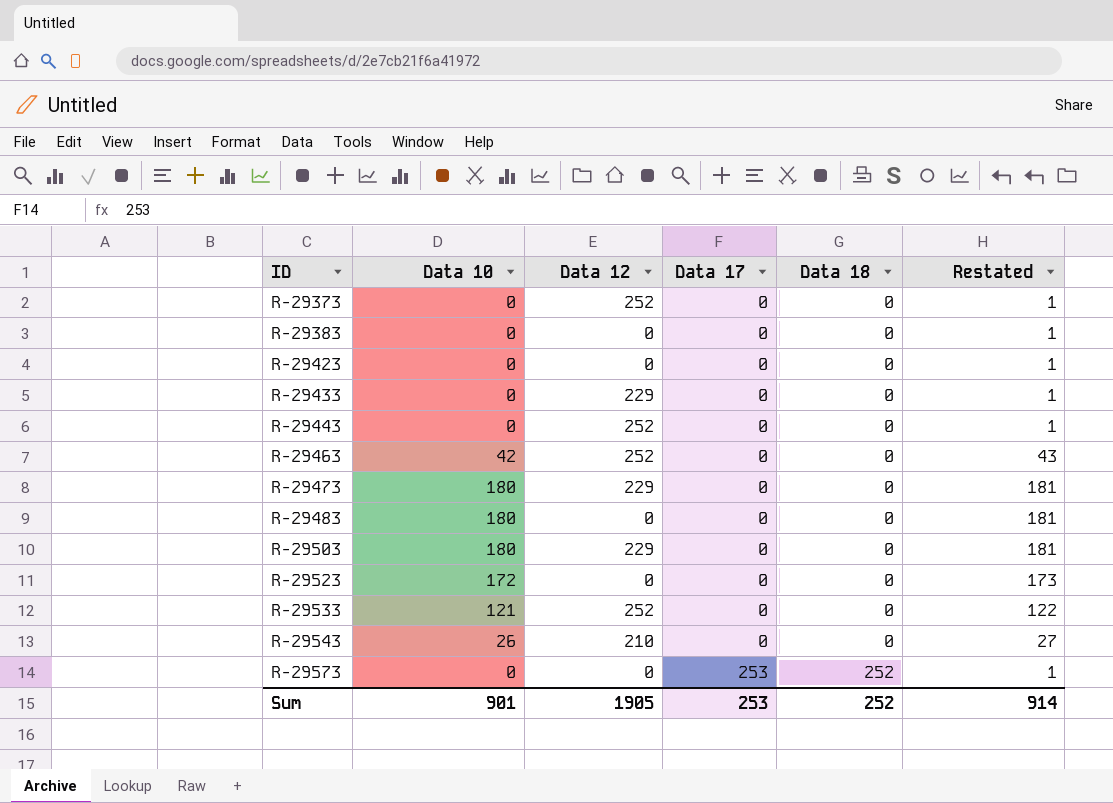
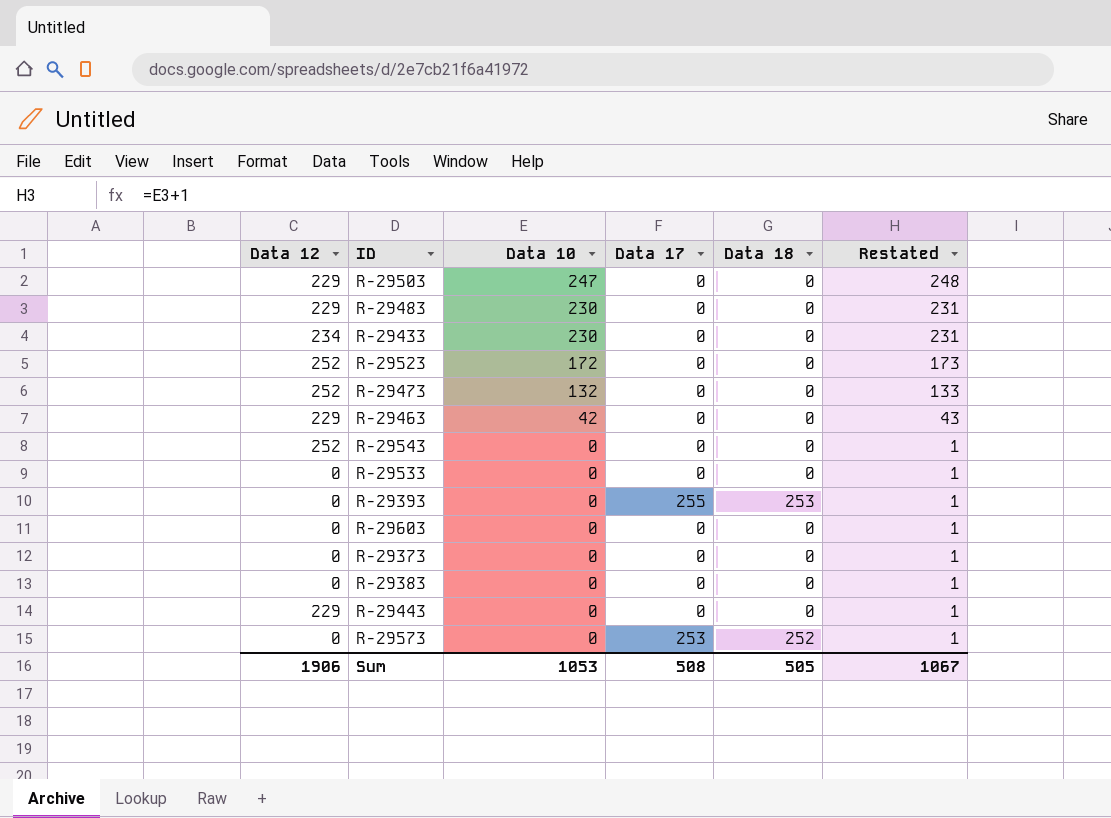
row order: ID ascending -> Data 10 descending
column Data 12 | position: 3 -> 1
row R-29423: 0 | 0 | 0 | 0 | 1 -> none
R-29503 | Data 10: 180 -> 247
R-29503 | Restated: 181 -> 248
R-29483 | Data 12: 0 -> 229
R-29483 | Data 10: 180 -> 230
R-29483 | Restated: 181 -> 231
R-29433 | Data 12: 229 -> 234
R-29433 | Data 10: 0 -> 230
R-29433 | Restated: 1 -> 231
R-29523 | Data 12: 0 -> 252
R-29473 | Data 12: 229 -> 252
R-29473 | Data 10: 180 -> 132
R-29473 | Restated: 181 -> 133
R-29463 | Data 12: 252 -> 229
R-29543 | Data 12: 210 -> 252
R-29543 | Data 10: 26 -> 0
R-29543 | Restated: 27 -> 1
R-29533 | Data 12: 252 -> 0
R-29533 | Data 10: 121 -> 0
R-29533 | Restated: 122 -> 1
row R-29393: none -> 0 | 0 | 255 | 253 | 1
row R-29603: none -> 0 | 0 | 0 | 0 | 1
R-29373 | Data 12: 252 -> 0
R-29443 | Data 12: 252 -> 229
Sum | Data 12: 1905 -> 1906
Sum | Data 10: 901 -> 1053
Sum | Data 17: 253 -> 508
Sum | Data 18: 252 -> 505
Sum | Restated: 914 -> 1067

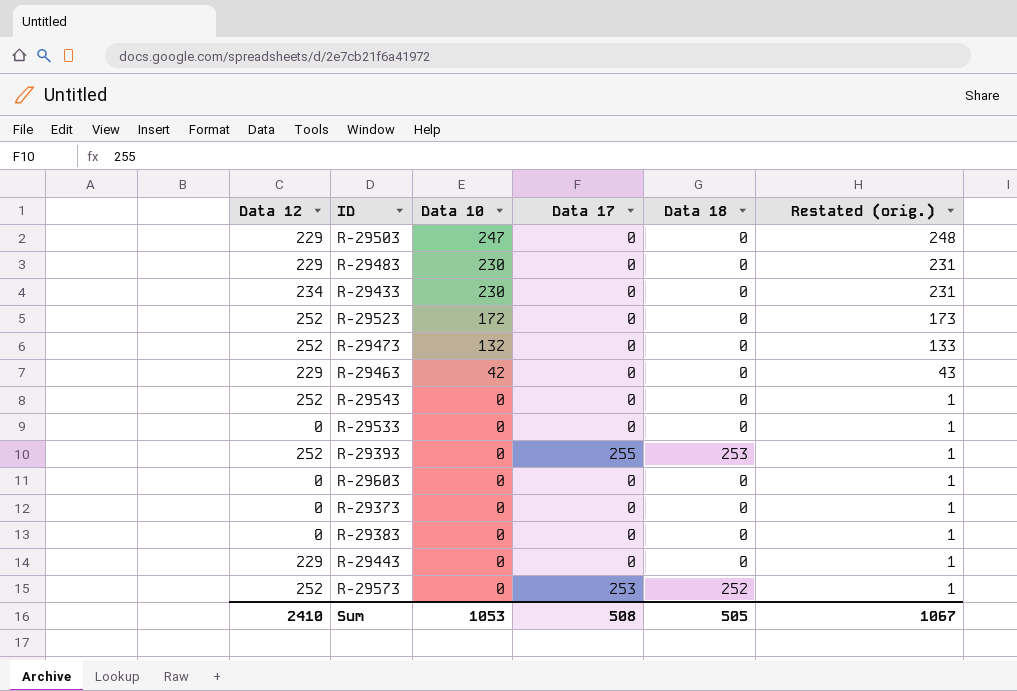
column name: Restated -> Restated (orig.)
R-29393 | Data 12: 0 -> 252
R-29573 | Data 12: 0 -> 252
Sum | Data 12: 1906 -> 2410

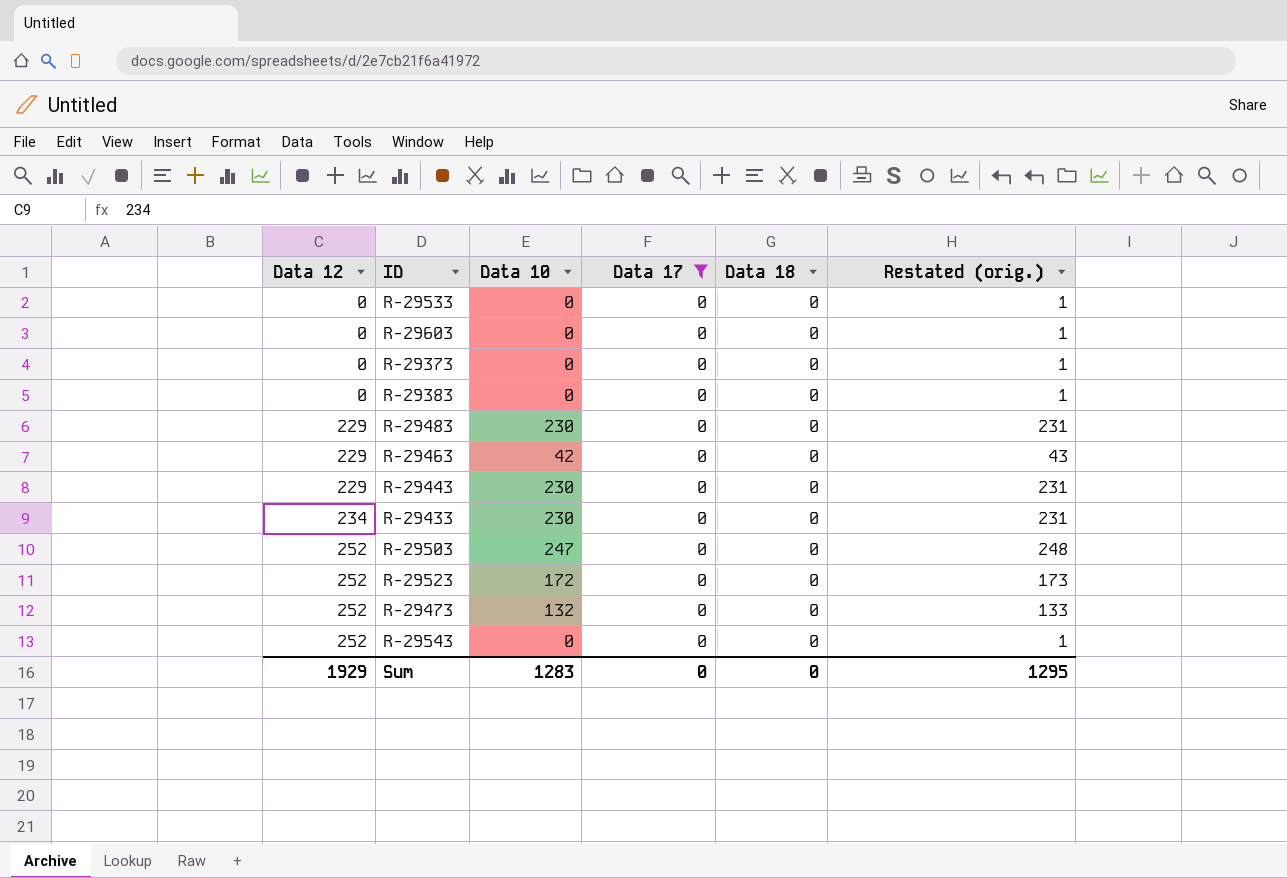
filter: none -> Data 17 = 0
row order: Data 10 descending -> Data 12 ascending
R-29443 | Data 10: 0 -> 230
R-29443 | Restated (orig.): 1 -> 231
R-29503 | Data 12: 229 -> 252
Sum | Data 12: 2410 -> 1929
Sum | Data 10: 1053 -> 1283
Sum | Data 17: 508 -> 0
Sum | Data 18: 505 -> 0
Sum | Restated (orig.): 1067 -> 1295

